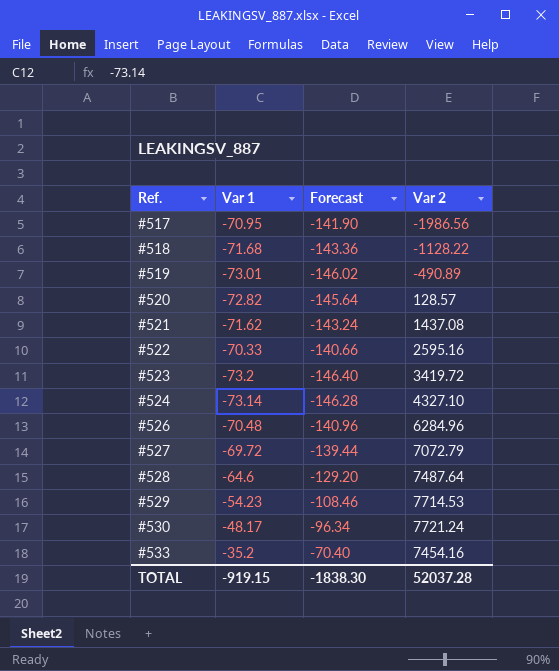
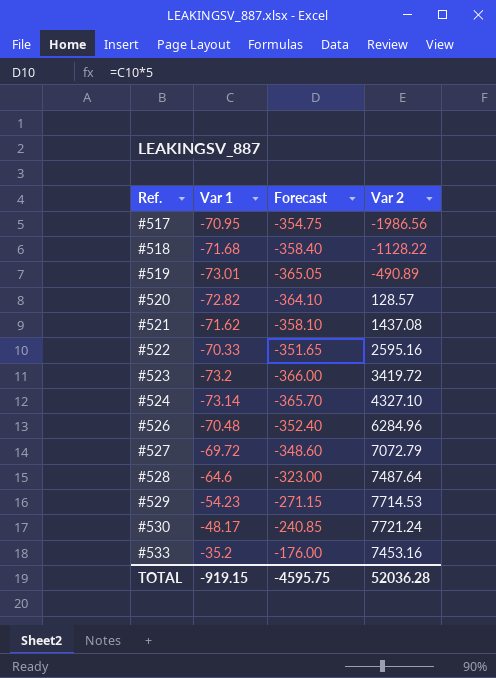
column Forecast | formula: [Var 1] * 2 -> [Var 1] * 5
#533 | Var 2: 7454.16 -> 7453.16
TOTAL | Forecast: -1838.30 -> -4595.75
TOTAL | Var 2: 52037.28 -> 52036.28

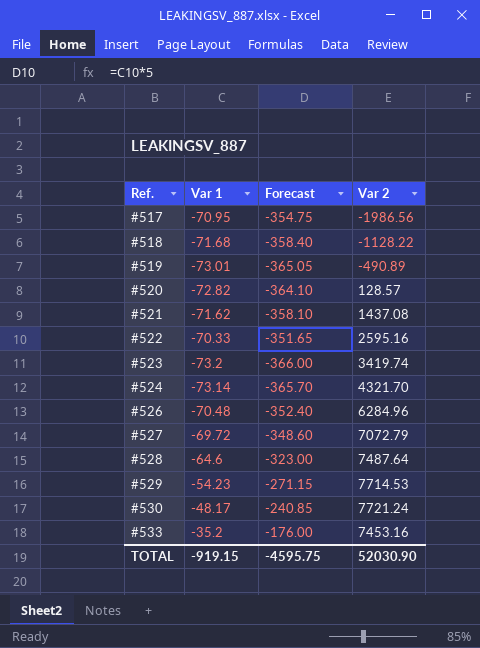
#523 | Var 2: 3419.72 -> 3419.74
#524 | Var 2: 4327.10 -> 4321.70
TOTAL | Var 2: 52036.28 -> 52030.90

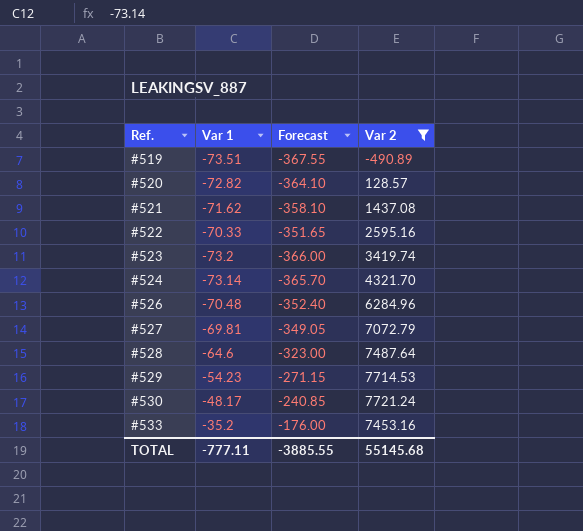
filter: none -> Var 2 >= -490.89
#519 | Var 1: -73.01 -> -73.51
#519 | Forecast: -365.05 -> -367.55
#527 | Var 1: -69.72 -> -69.81
#527 | Forecast: -348.60 -> -349.05
TOTAL | Var 1: -919.15 -> -777.11
TOTAL | Forecast: -4595.75 -> -3885.55
TOTAL | Var 2: 52030.90 -> 55145.68

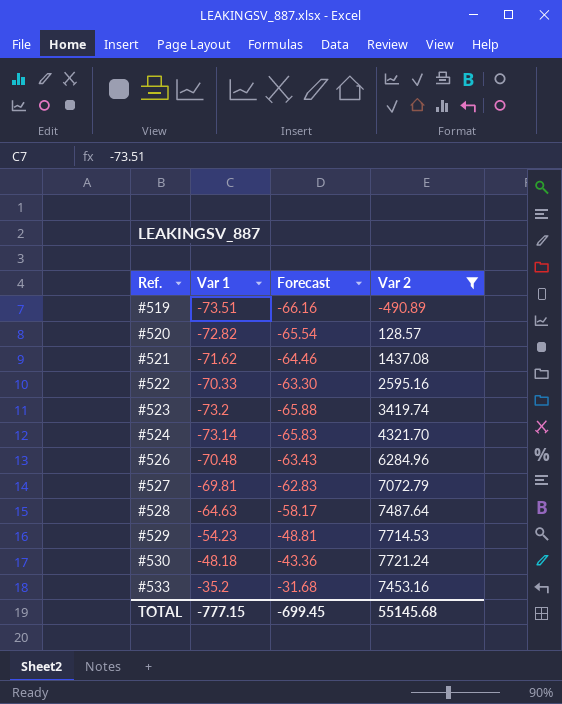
column Forecast | formula: [Var 1] * 5 -> [Var 1] * 0.9
#528 | Var 1: -64.6 -> -64.63
#530 | Var 1: -48.17 -> -48.18
TOTAL | Var 1: -777.11 -> -777.15
TOTAL | Forecast: -3885.55 -> -699.45

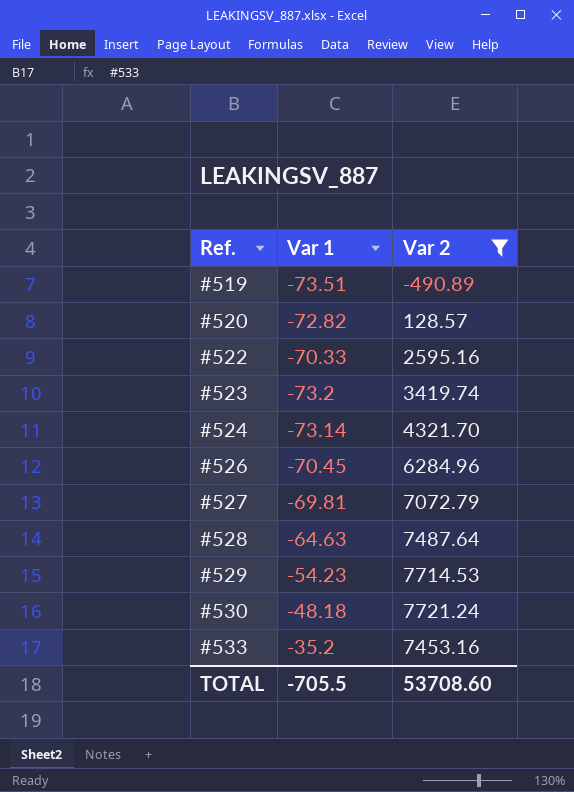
column Forecast | formula: [Var 1] * 0.9 -> none
row #521: -71.62 | -64.46 | 1437.08 -> none
#526 | Var 1: -70.48 -> -70.45
TOTAL | Var 1: -777.15 -> -705.5
TOTAL | Var 2: 55145.68 -> 53708.60

